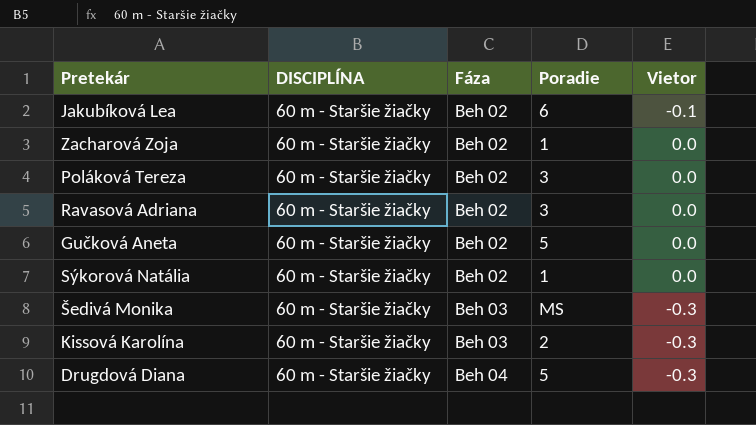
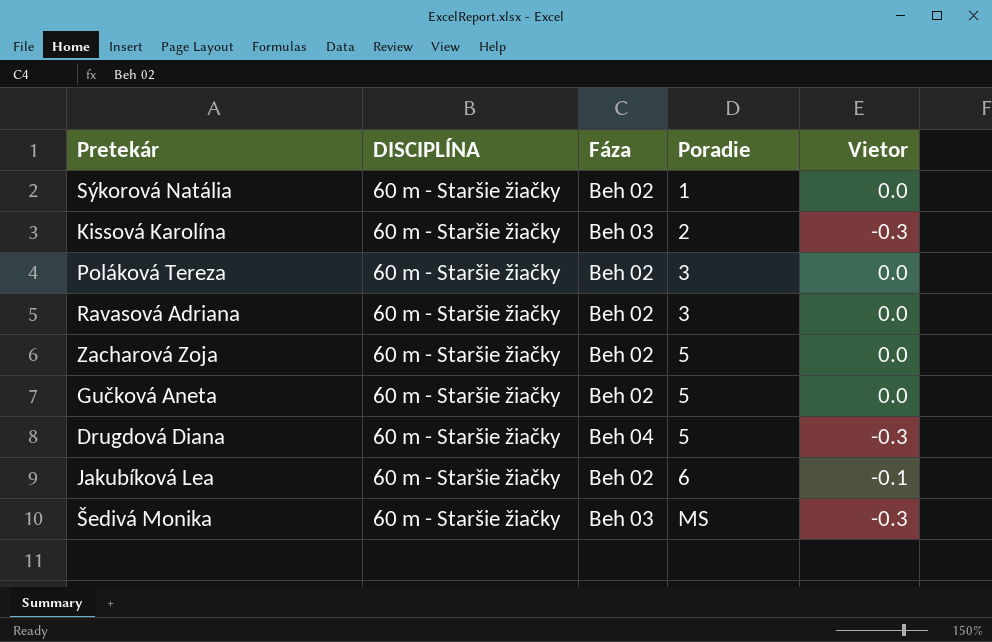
row order: Fáza ascending -> Poradie ascending
Zacharová Zoja | Poradie: 1 -> 5

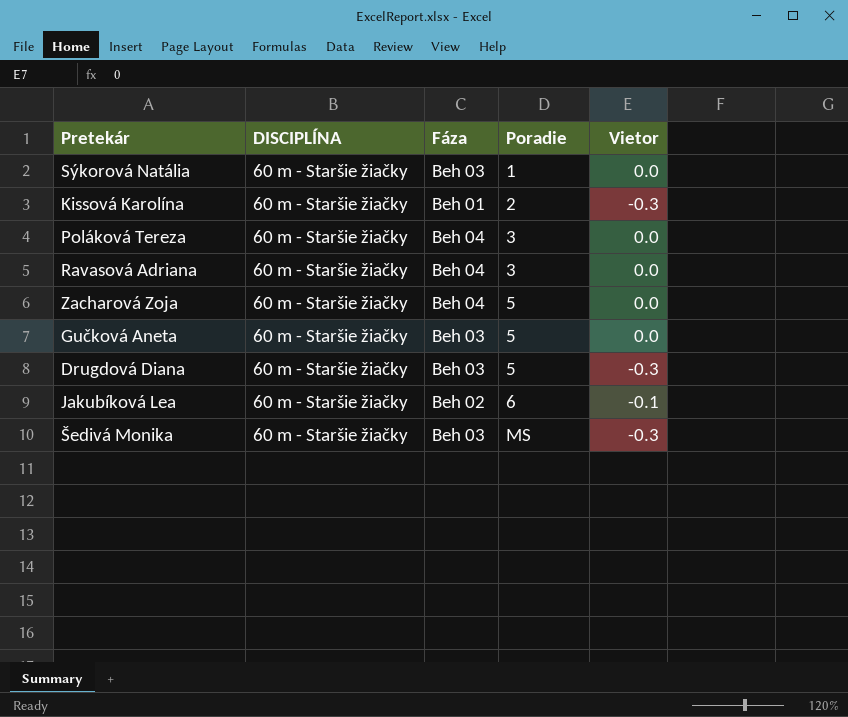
Sýkorová Natália | Fáza: Beh 02 -> Beh 03
Kissová Karolína | Fáza: Beh 03 -> Beh 01
Poláková Tereza | Fáza: Beh 02 -> Beh 04
Ravasová Adriana | Fáza: Beh 02 -> Beh 04
Zacharová Zoja | Fáza: Beh 02 -> Beh 04
Gučková Aneta | Fáza: Beh 02 -> Beh 03
Drugdová Diana | Fáza: Beh 04 -> Beh 03

